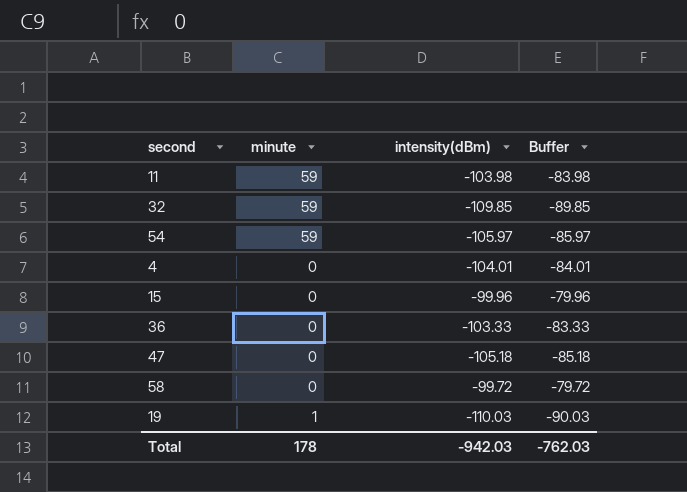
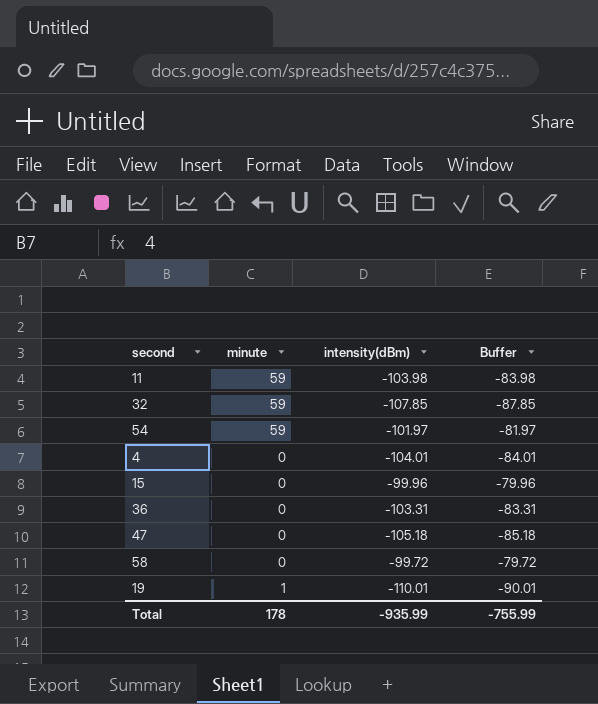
32 | intensity(dBm): -109.85 -> -107.85
32 | Buffer: -89.85 -> -87.85
54 | intensity(dBm): -105.97 -> -101.97
54 | Buffer: -85.97 -> -81.97
36 | intensity(dBm): -103.33 -> -103.31
36 | Buffer: -83.33 -> -83.31
19 | intensity(dBm): -110.03 -> -110.01
19 | Buffer: -90.03 -> -90.01
Total | intensity(dBm): -942.03 -> -935.99
Total | Buffer: -762.03 -> -755.99

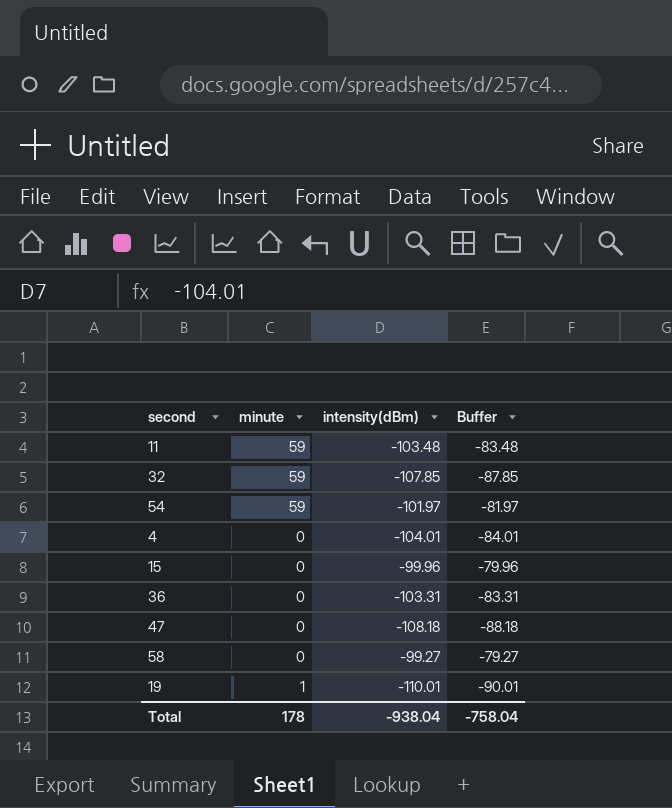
11 | intensity(dBm): -103.98 -> -103.48
11 | Buffer: -83.98 -> -83.48
47 | intensity(dBm): -105.18 -> -108.18
47 | Buffer: -85.18 -> -88.18
58 | intensity(dBm): -99.72 -> -99.27
58 | Buffer: -79.72 -> -79.27
Total | intensity(dBm): -935.99 -> -938.04
Total | Buffer: -755.99 -> -758.04

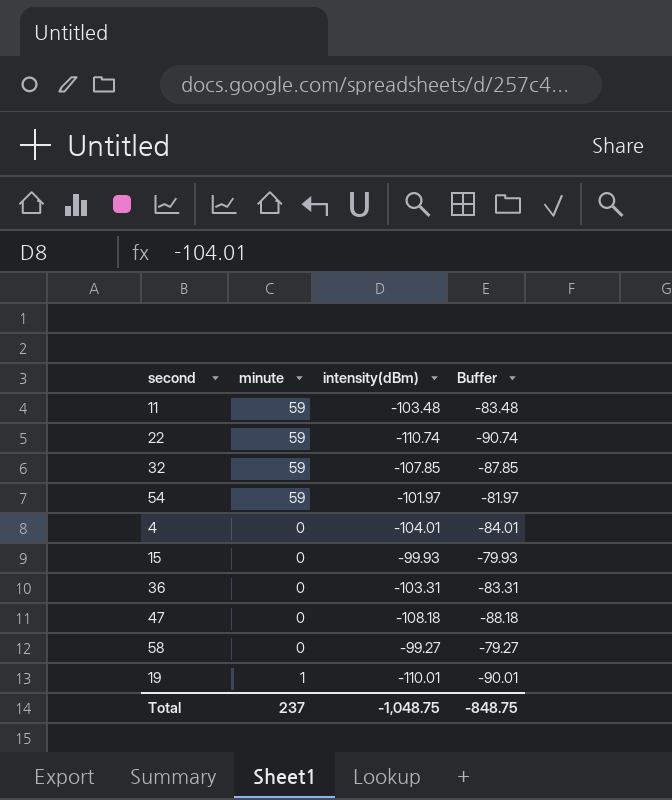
row 22: none -> 59 | -110.74 | -90.74
15 | intensity(dBm): -99.96 -> -99.93
15 | Buffer: -79.96 -> -79.93
Total | minute: 178 -> 237
Total | intensity(dBm): -938.04 -> -1,048.75
Total | Buffer: -758.04 -> -848.75

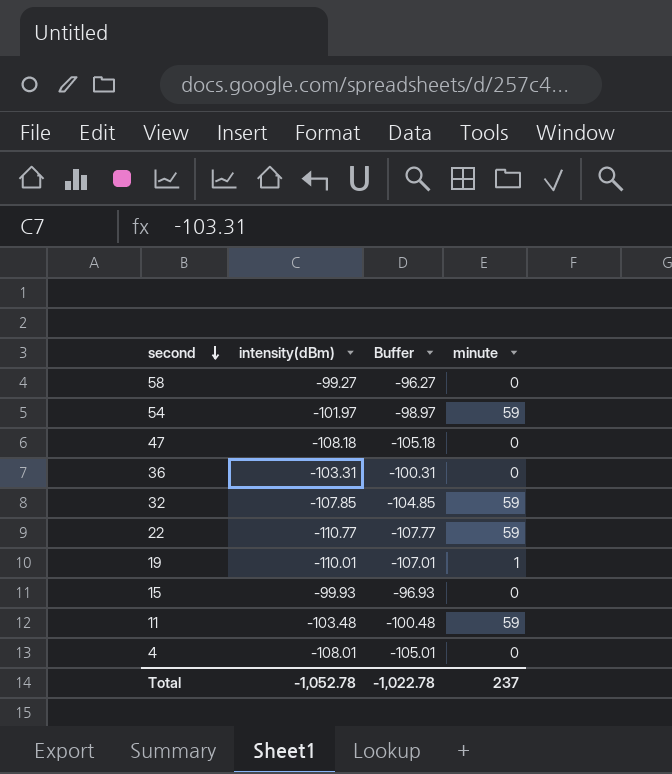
row order: none -> second descending
column Buffer | formula: [intensity(dBm)] + 20 -> [intensity(dBm)] + 3
column minute | position: 2 -> 4
22 | intensity(dBm): -110.74 -> -110.77
4 | intensity(dBm): -104.01 -> -108.01
Total | intensity(dBm): -1,048.75 -> -1,052.78
Total | Buffer: -848.75 -> -1,022.78

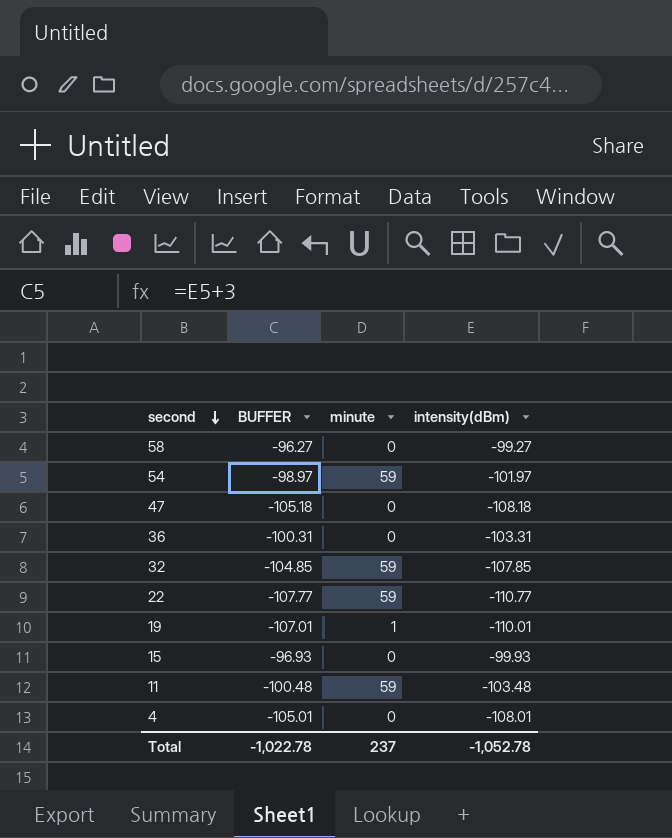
column name: Buffer -> BUFFER
column intensity(dBm) | position: 2 -> 4

